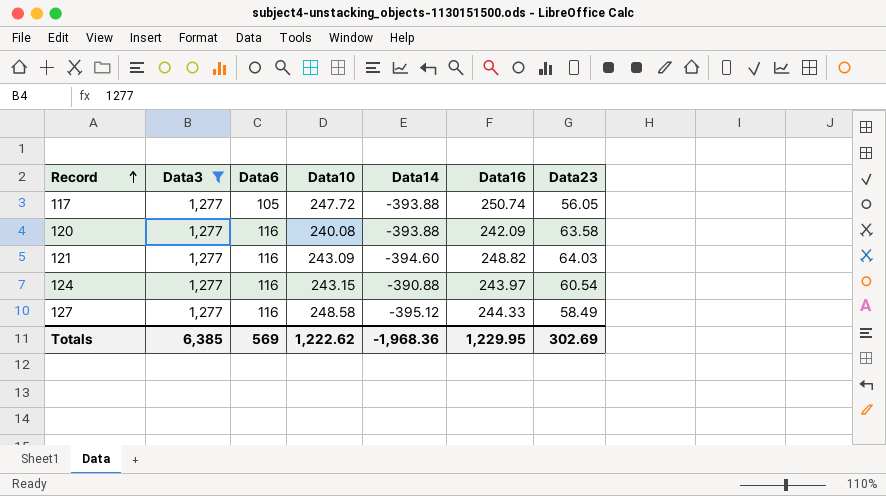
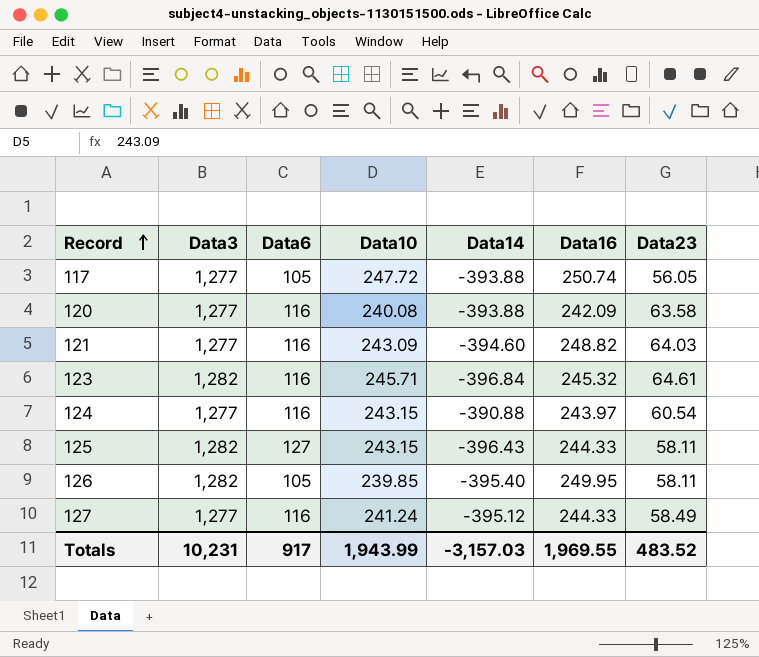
filter: Data3 = 1,277 -> none
127 | Data10: 248.58 -> 241.24
Totals | Data3: 6,385 -> 10,231
Totals | Data6: 569 -> 917
Totals | Data10: 1,222.62 -> 1,943.99
Totals | Data14: -1,968.36 -> -3,157.03
Totals | Data16: 1,229.95 -> 1,969.55
Totals | Data23: 302.69 -> 483.52

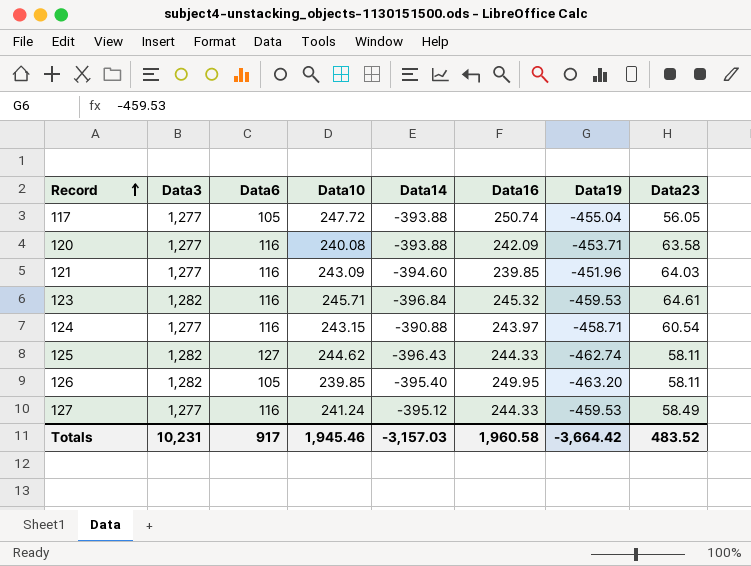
column Data19 | position: none -> 7
121 | Data16: 248.82 -> 239.85
125 | Data10: 243.15 -> 244.62
Totals | Data10: 1,943.99 -> 1,945.46
Totals | Data16: 1,969.55 -> 1,960.58

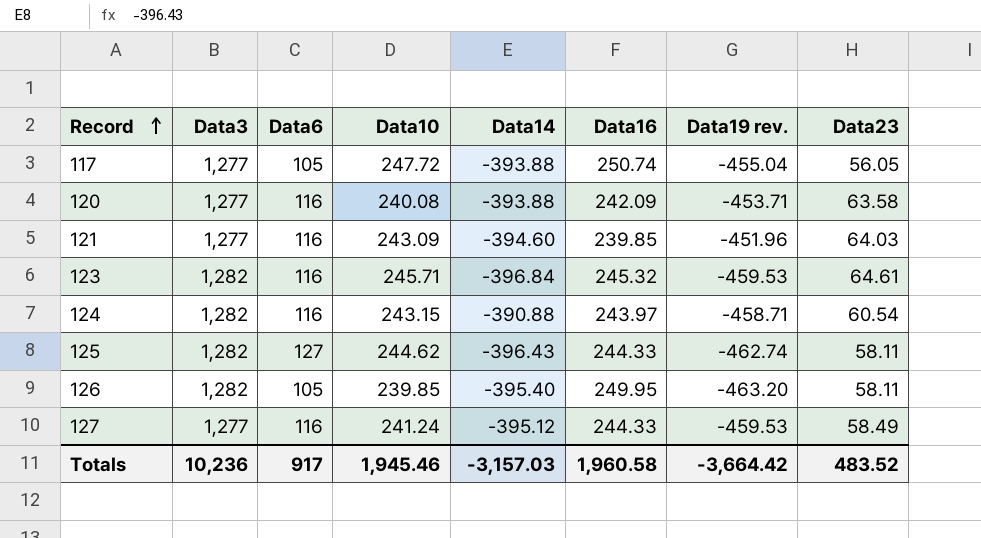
column name: Data19 -> Data19 rev.
124 | Data3: 1,277 -> 1,282
Totals | Data3: 10,231 -> 10,236

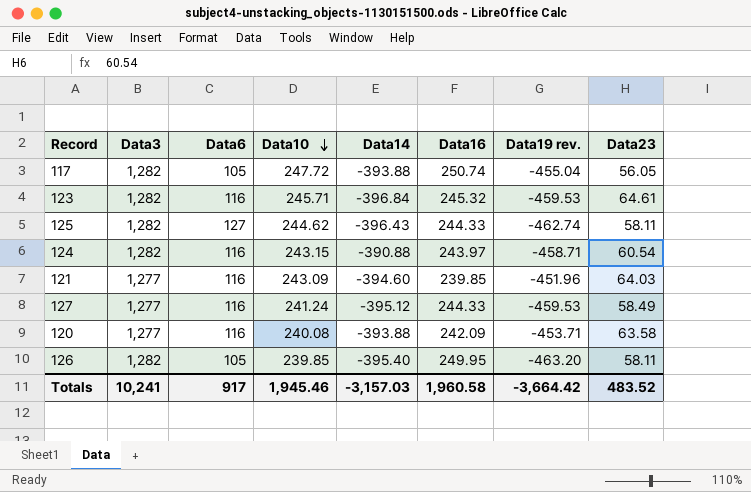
row order: Record ascending -> Data10 descending
117 | Data3: 1,277 -> 1,282
Totals | Data3: 10,236 -> 10,241

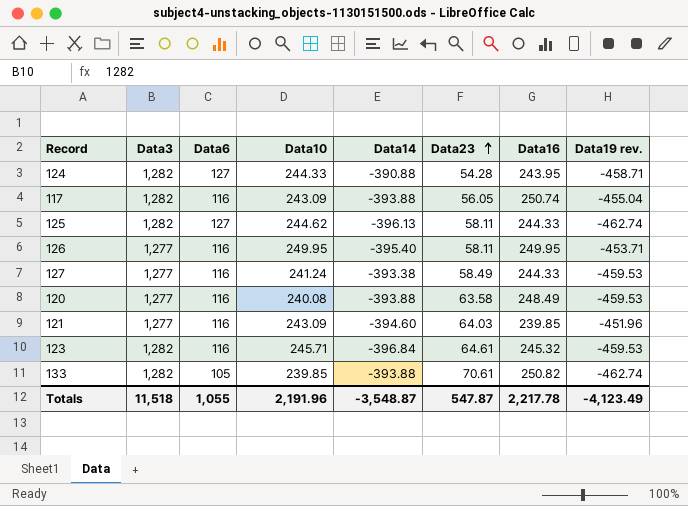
row order: Data10 descending -> Data23 ascending
column Data23 | position: 8 -> 6
124 | Data6: 116 -> 127
124 | Data10: 243.15 -> 244.33
124 | Data23: 60.54 -> 54.28
124 | Data16: 243.97 -> 243.95
117 | Data6: 105 -> 116
117 | Data10: 247.72 -> 243.09
125 | Data14: -396.43 -> -396.13
126 | Data3: 1,282 -> 1,277
126 | Data6: 105 -> 116
126 | Data10: 239.85 -> 249.95
126 | Data19 rev.: -463.20 -> -453.71
127 | Data14: -395.12 -> -393.38
120 | Data16: 242.09 -> 248.49
120 | Data19 rev.: -453.71 -> -459.53
row 133: none -> 1,282 | 105 | 239.85 | -393.88 | 70.61 | 250.82 | -462.74
Totals | Data3: 10,241 -> 11,518
Totals | Data6: 917 -> 1,055
Totals | Data10: 1,945.46 -> 2,191.96
Totals | Data14: -3,157.03 -> -3,548.87
Totals | Data23: 483.52 -> 547.87
Totals | Data16: 1,960.58 -> 2,217.78
Totals | Data19 rev.: -3,664.42 -> -4,123.49

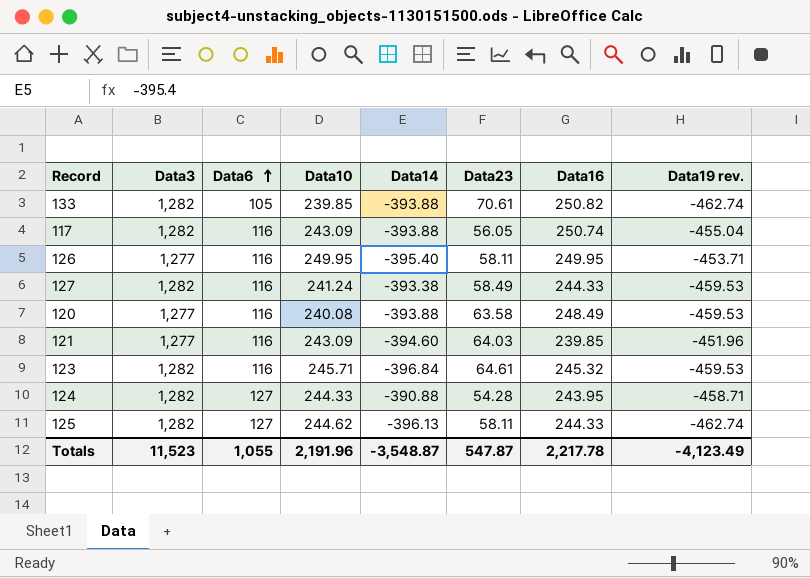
row order: Data23 ascending -> Data6 ascending
127 | Data3: 1,277 -> 1,282
Totals | Data3: 11,518 -> 11,523

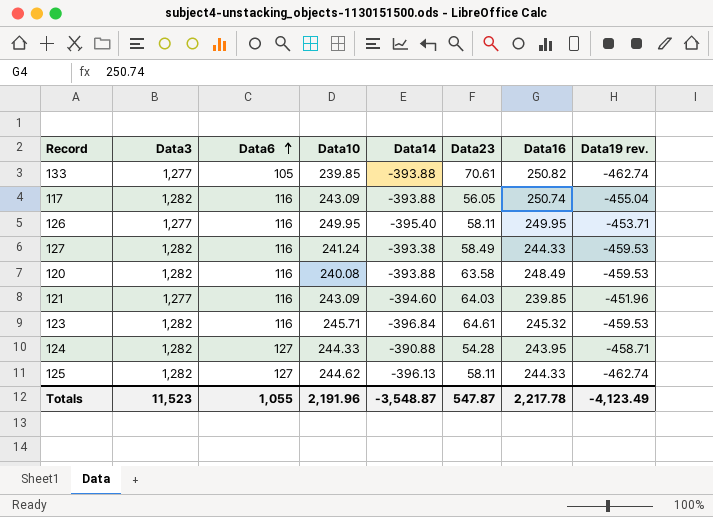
133 | Data3: 1,282 -> 1,277
120 | Data3: 1,277 -> 1,282

